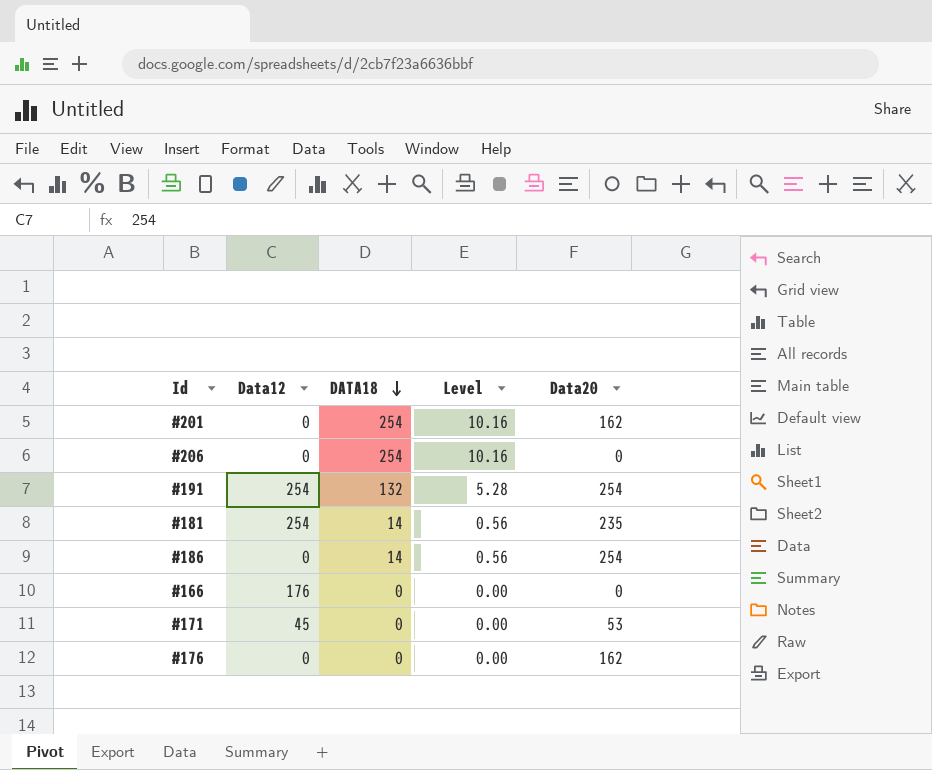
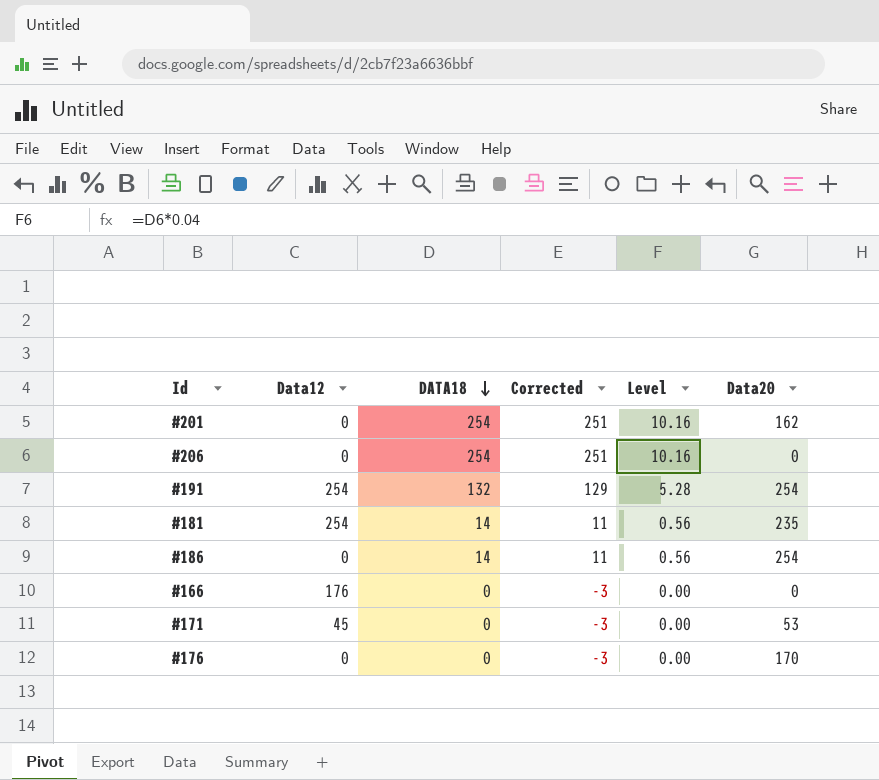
column Corrected | formula: none -> [DATA18] - 3
#176 | Data20: 162 -> 170

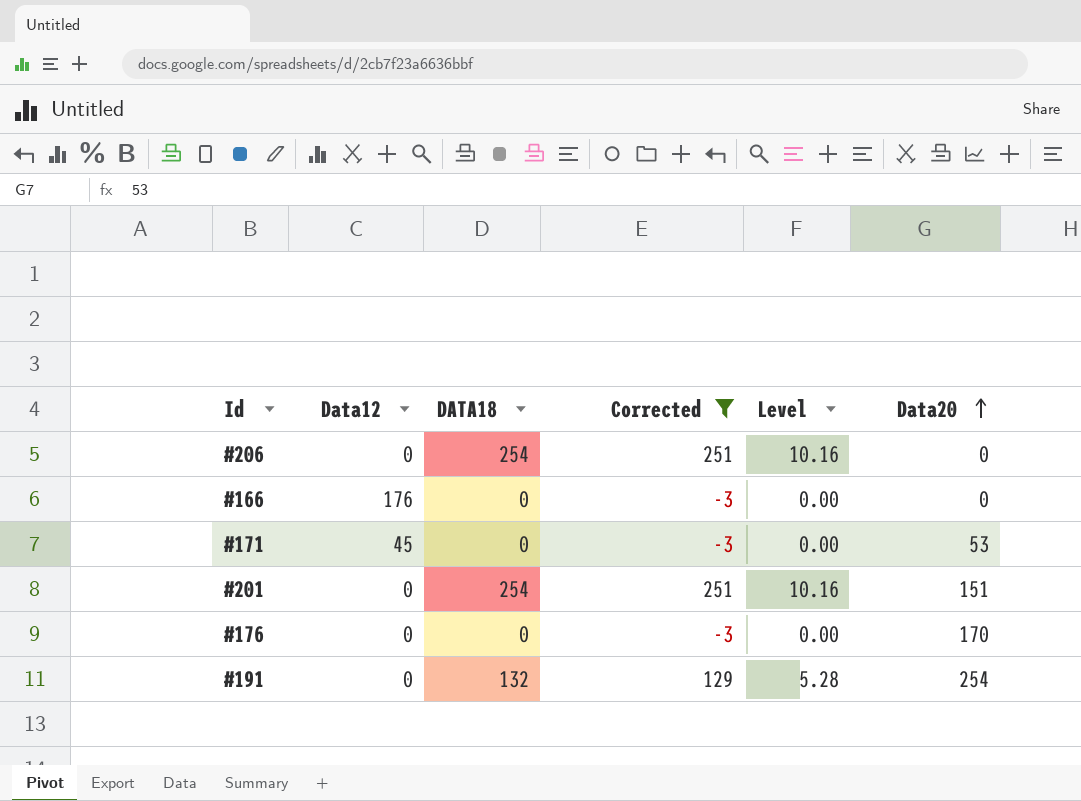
filter: none -> Corrected != 11
row order: DATA18 descending -> Data20 ascending
#201 | Data20: 162 -> 151
#191 | Data12: 254 -> 0

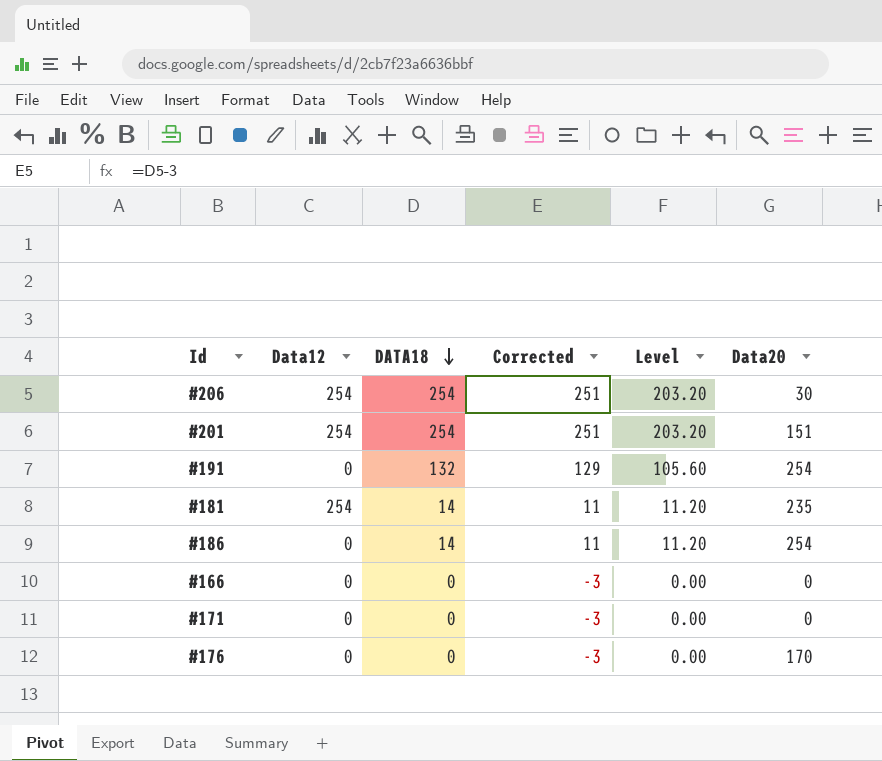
filter: Corrected != 11 -> none
row order: Data20 ascending -> DATA18 descending
column Level | formula: [DATA18] * 0.04 -> [DATA18] * 0.8
#206 | Data12: 0 -> 254
#206 | Data20: 0 -> 30
#201 | Data12: 0 -> 254
#166 | Data12: 176 -> 0
#171 | Data12: 45 -> 0
#171 | Data20: 53 -> 0

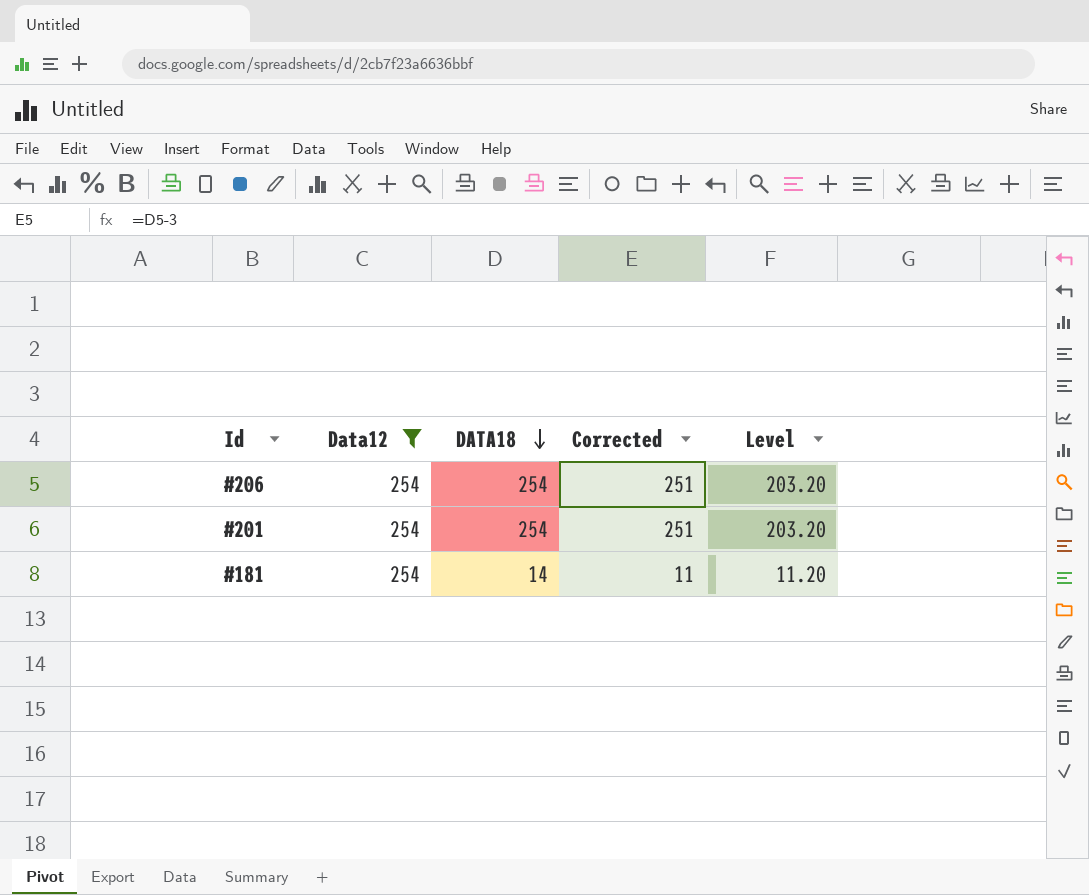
filter: none -> Data12 = 254
column Data20 | position: 6 -> none

